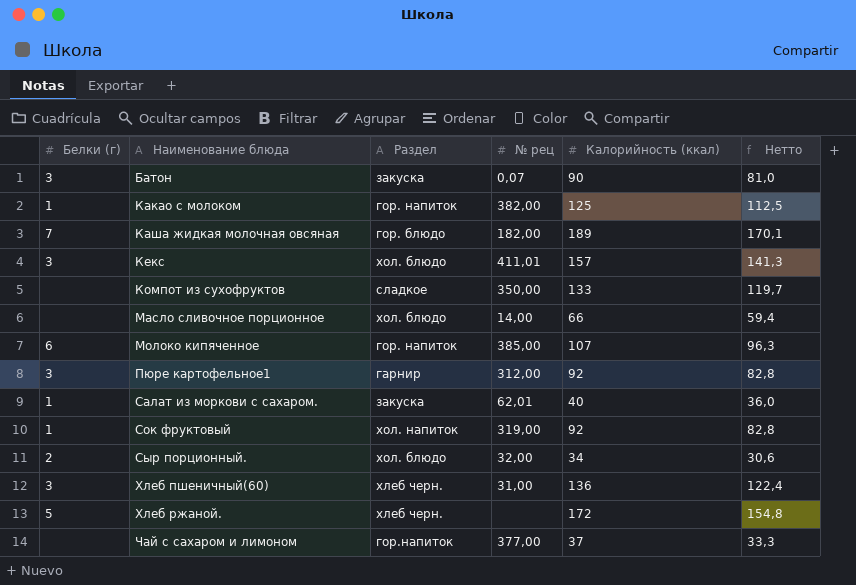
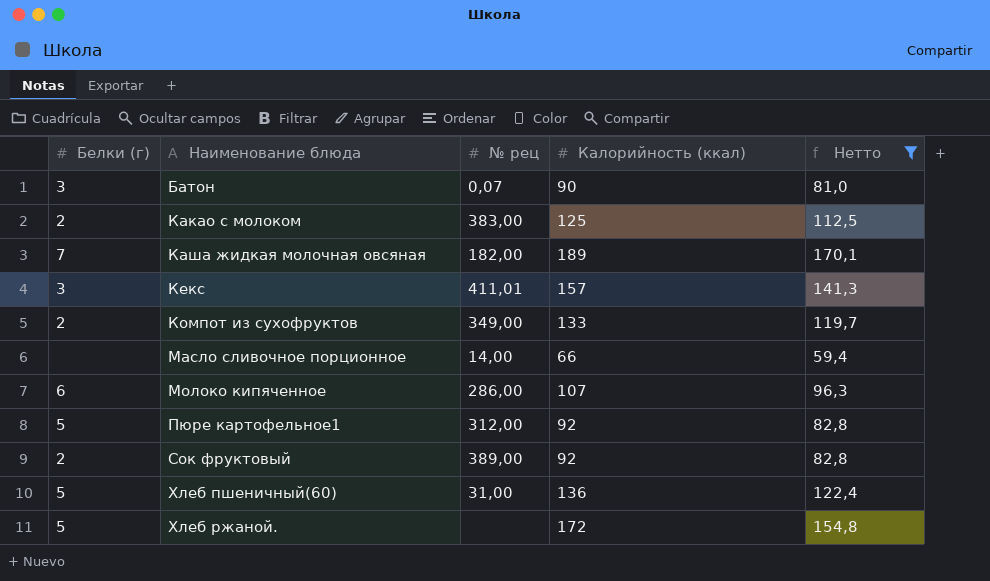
filter: none -> Нетто >= 59,4
column Раздел | position: 3 -> none
Какао с молоком | Белки (г): 1 -> 2
Какао с молоком | № рец: 382,00 -> 383,00
Компот из сухофруктов | Белки (г): none -> 2
Компот из сухофруктов | № рец: 350,00 -> 349,00
Молоко кипяченное | № рец: 385,00 -> 286,00
Пюре картофельное1 | Белки (г): 3 -> 5
Сок фруктовый | Белки (г): 1 -> 2
Сок фруктовый | № рец: 319,00 -> 389,00
Хлеб пшеничный(60) | Белки (г): 3 -> 5

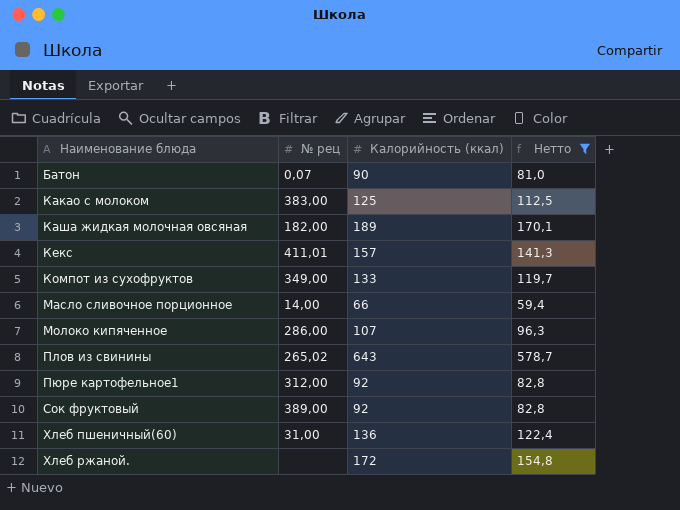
column Белки (г) | position: 1 -> none
row Плов из свинины: none -> 265,02 | 643 | 578,7

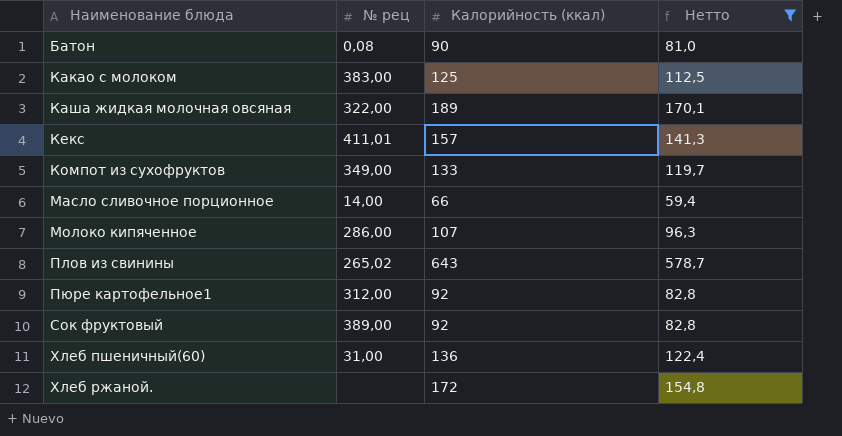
Батон | № рец: 0,07 -> 0,08
Каша жидкая молочная овсяная | № рец: 182,00 -> 322,00

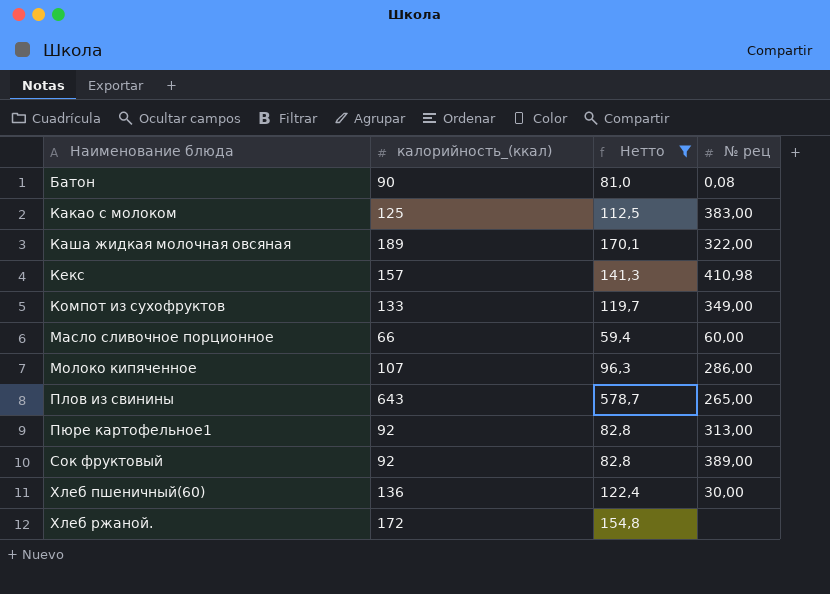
column name: Калорийность (ккал) -> калорийность_(ккал)
column № рец | position: 2 -> 4
Кекс | № рец: 411,01 -> 410,98
Масло сливочное порционное | № рец: 14,00 -> 60,00
Плов из свинины | № рец: 265,02 -> 265,00
Пюре картофельное1 | № рец: 312,00 -> 313,00
Хлеб пшеничный(60) | № рец: 31,00 -> 30,00

